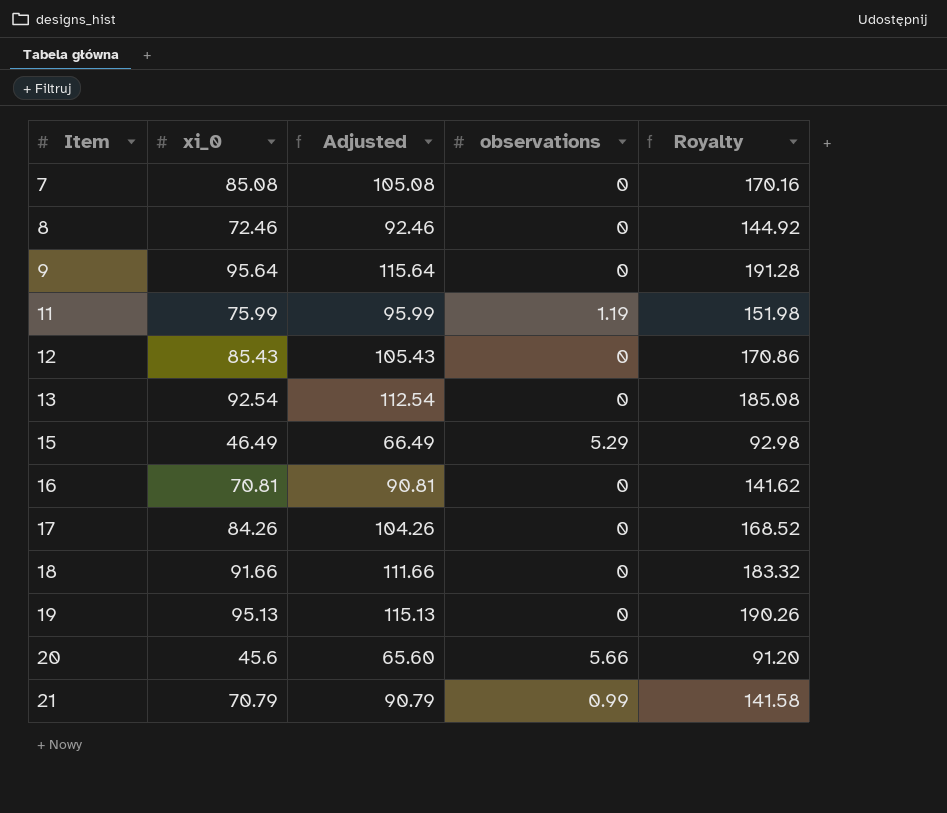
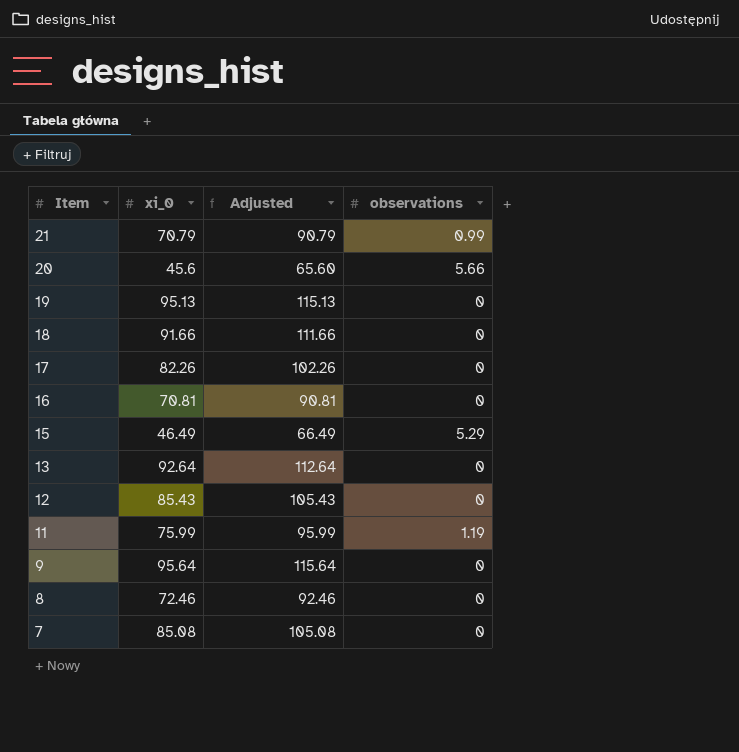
row order: Item ascending -> Item descending
column Royalty | formula: [xi_0] * 2 -> none
17 | xi_0: 84.26 -> 82.26
17 | Adjusted: 104.26 -> 102.26
13 | xi_0: 92.54 -> 92.64
13 | Adjusted: 112.54 -> 112.64

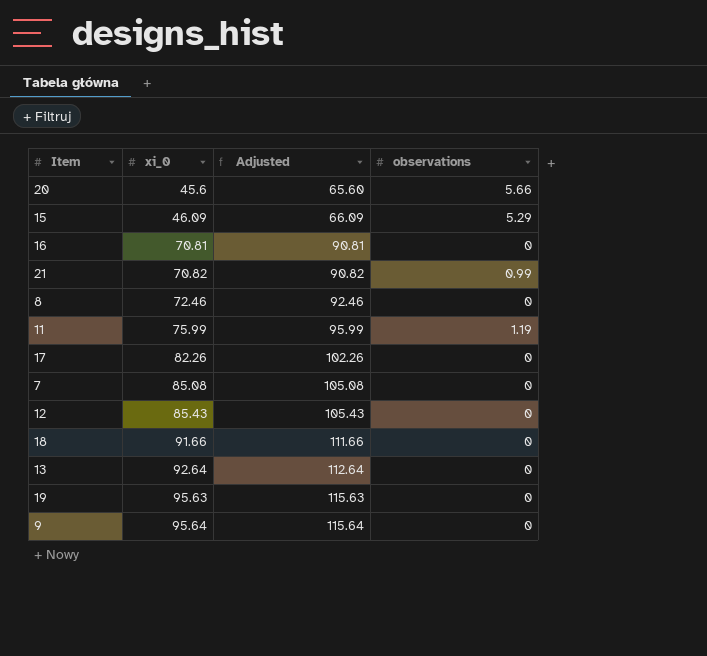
row order: Item descending -> xi_0 ascending
15 | xi_0: 46.49 -> 46.09
15 | Adjusted: 66.49 -> 66.09
21 | xi_0: 70.79 -> 70.82
21 | Adjusted: 90.79 -> 90.82
19 | xi_0: 95.13 -> 95.63
19 | Adjusted: 115.13 -> 115.63

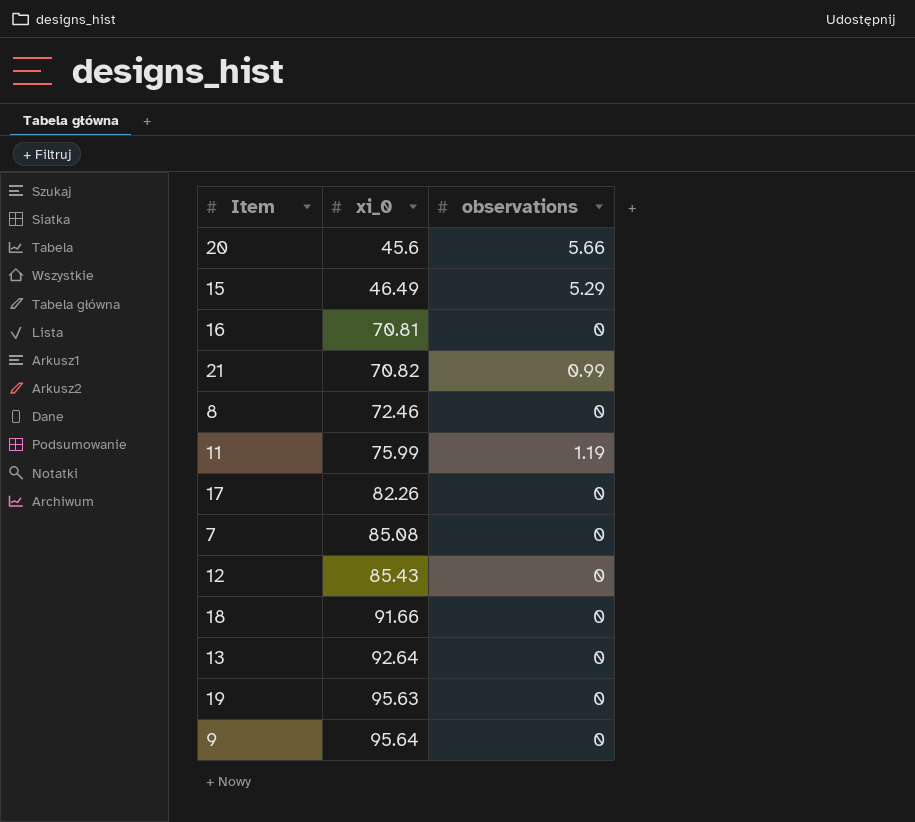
column Adjusted | formula: [xi_0] + 20 -> none
15 | xi_0: 46.09 -> 46.49

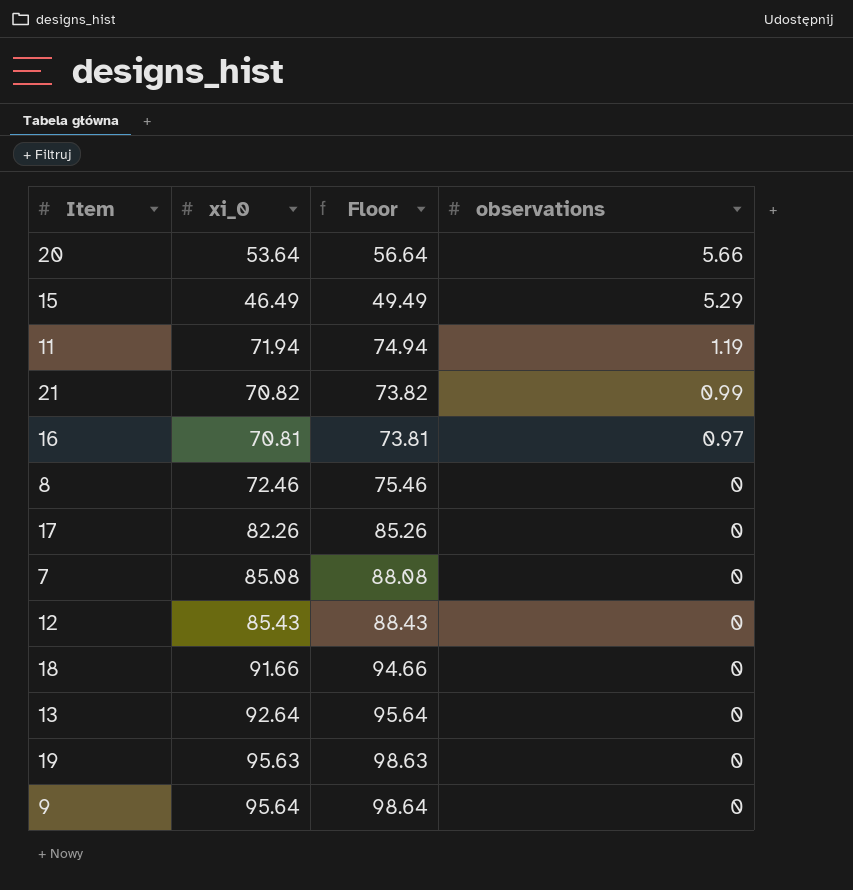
row order: xi_0 ascending -> observations descending
column Floor | formula: none -> [xi_0] + 3
20 | xi_0: 45.6 -> 53.64
11 | xi_0: 75.99 -> 71.94
16 | observations: 0 -> 0.97

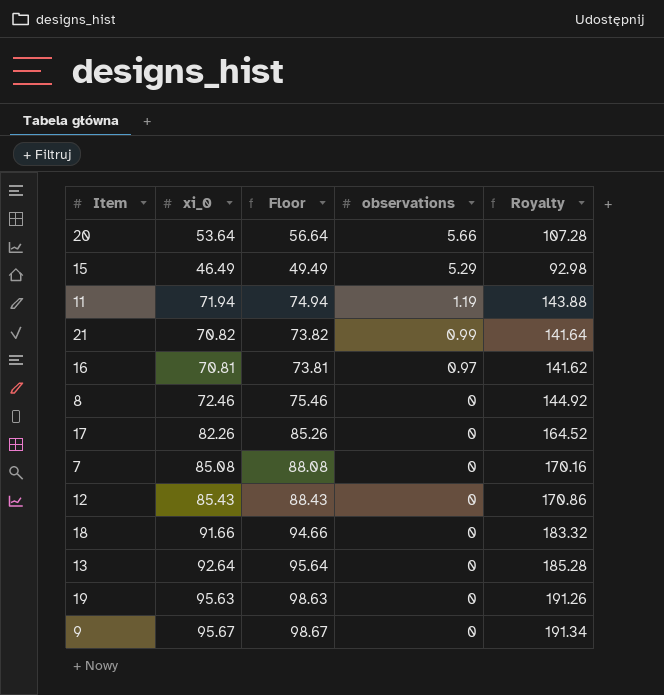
column Royalty | formula: none -> [xi_0] * 2
9 | xi_0: 95.64 -> 95.67
9 | Floor: 98.64 -> 98.67

